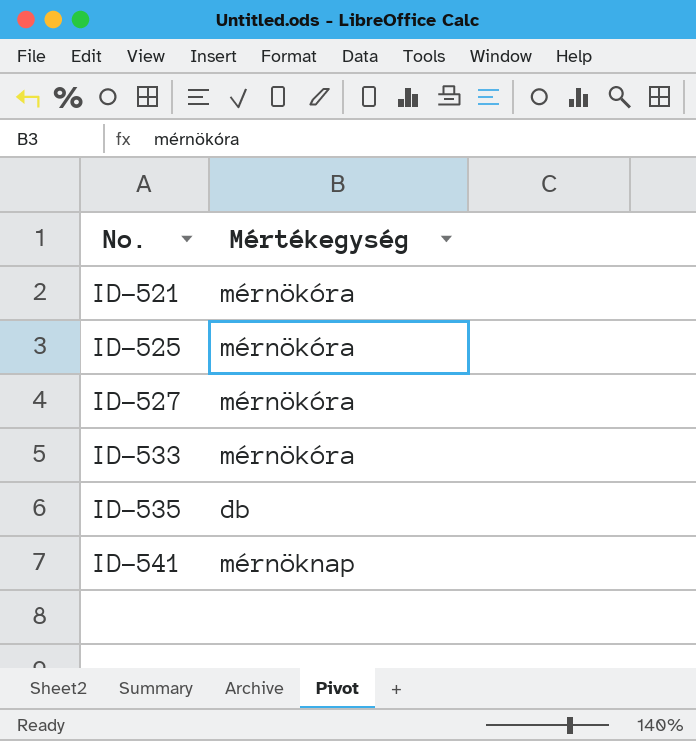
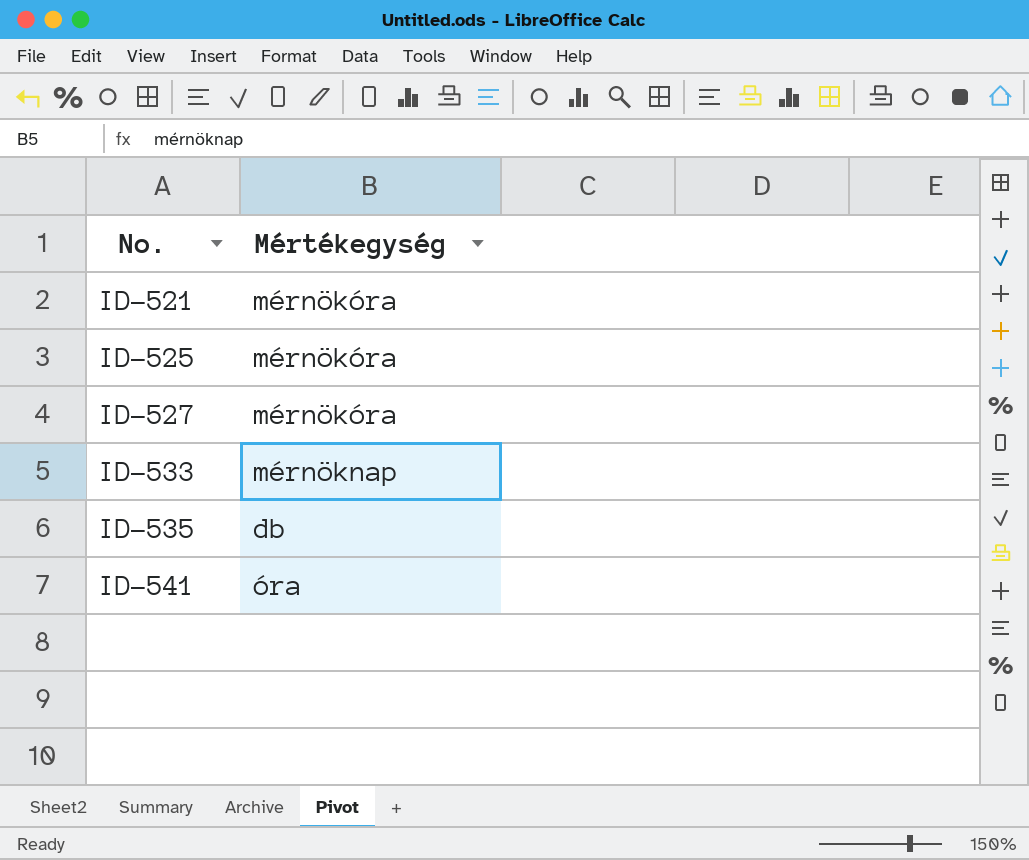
ID-533 | Mértékegység: mérnökóra -> mérnöknap
ID-541 | Mértékegység: mérnöknap -> óra

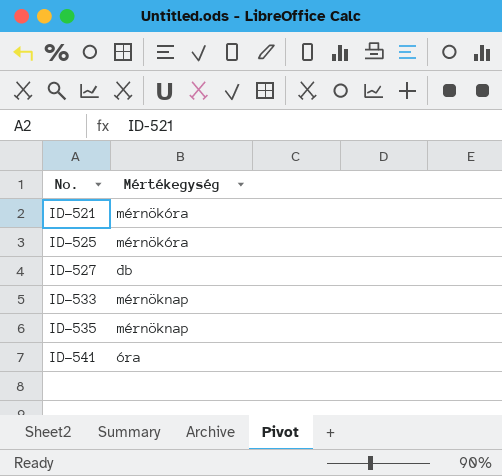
ID-527 | Mértékegység: mérnökóra -> db
ID-535 | Mértékegység: db -> mérnöknap

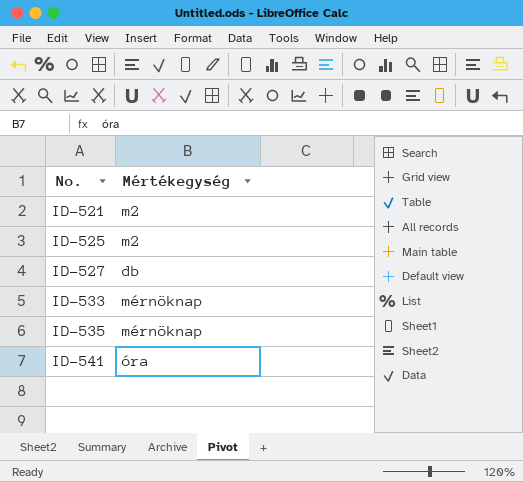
ID-521 | Mértékegység: mérnökóra -> m2
ID-525 | Mértékegység: mérnökóra -> m2

